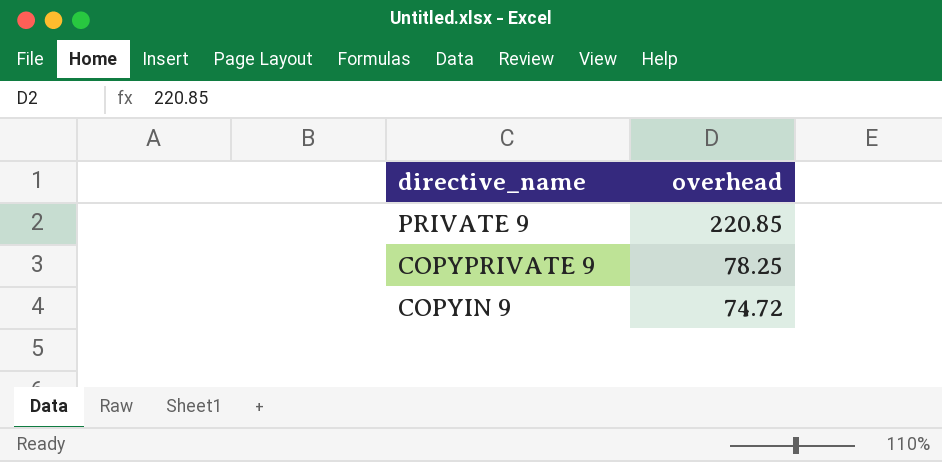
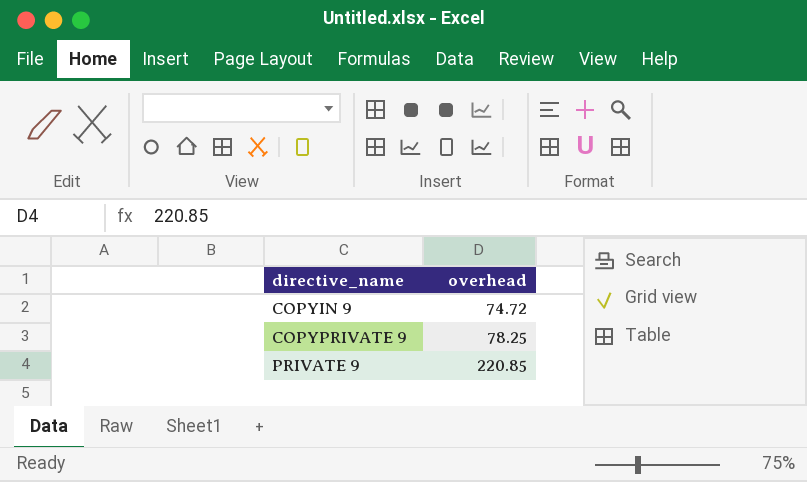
row order: directive_name descending -> directive_name ascending

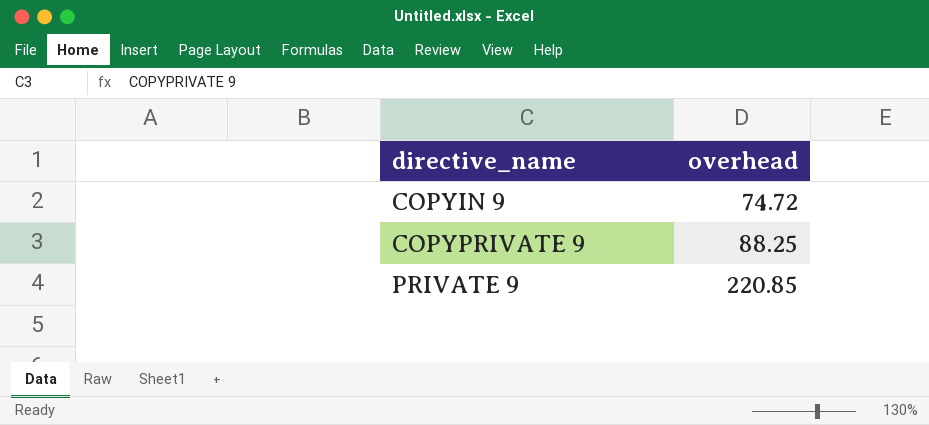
COPYPRIVATE 9 | overhead: 78.25 -> 88.25

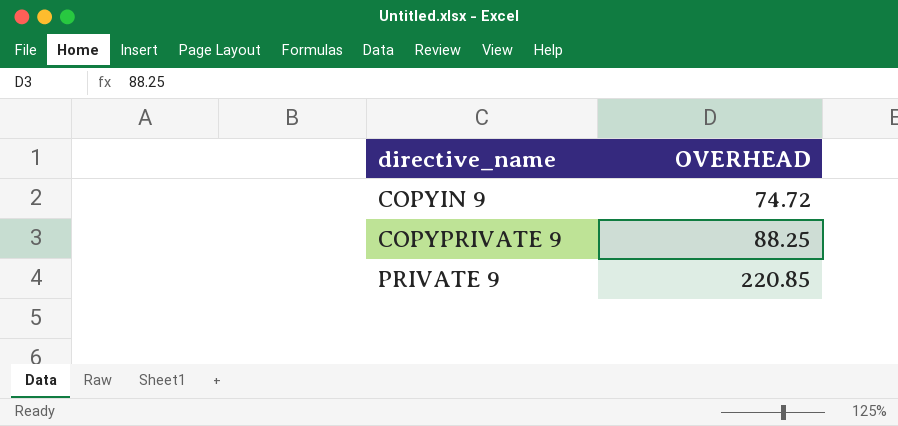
column name: overhead -> OVERHEAD

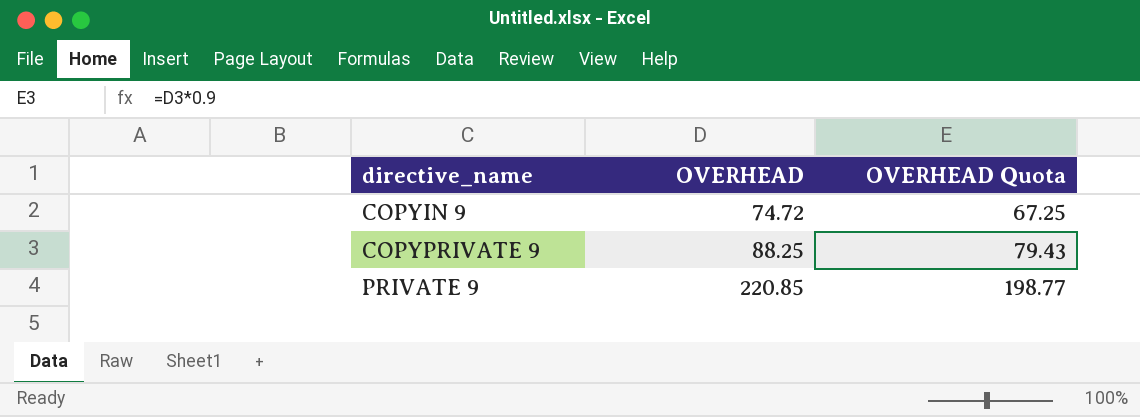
column OVERHEAD Quota | formula: none -> [OVERHEAD] * 0.9

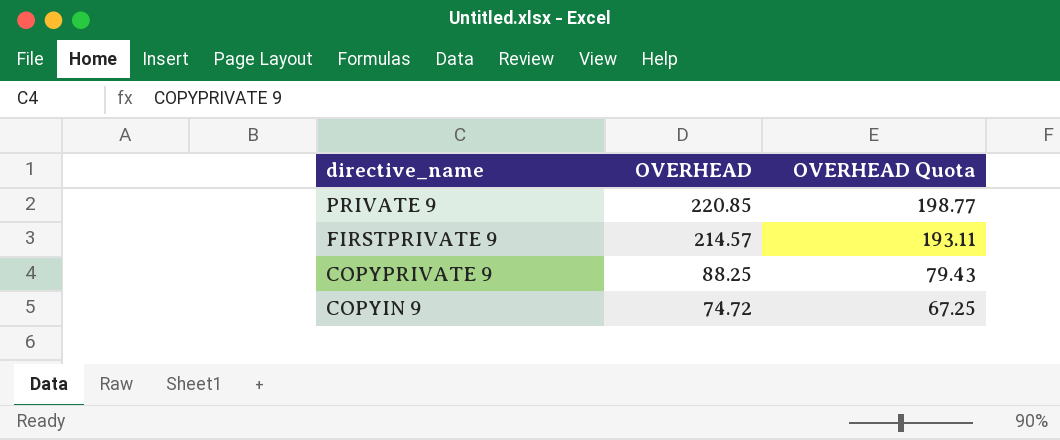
row order: directive_name ascending -> directive_name descending
row FIRSTPRIVATE 9: none -> 214.57 | 193.11

